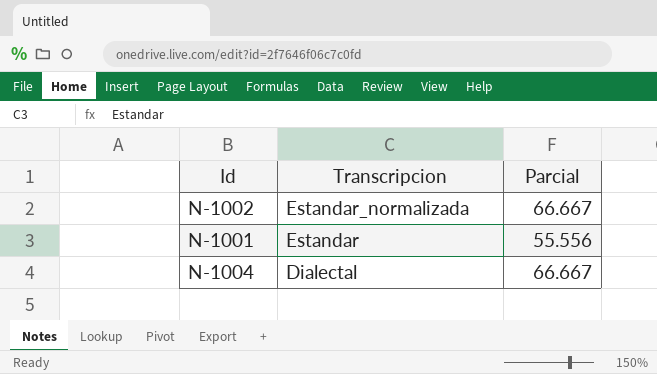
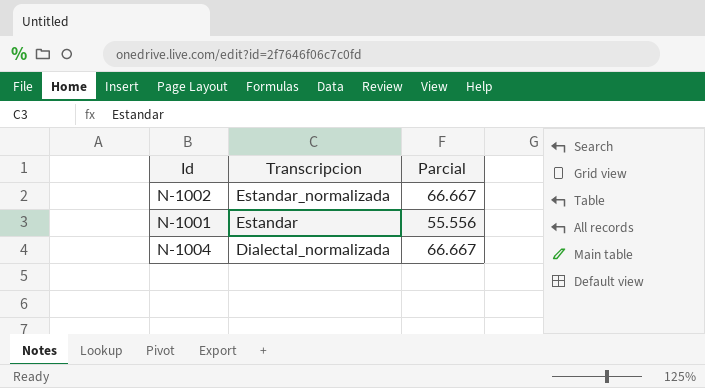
N-1004 | Transcripcion: Dialectal -> Dialectal_normalizada

